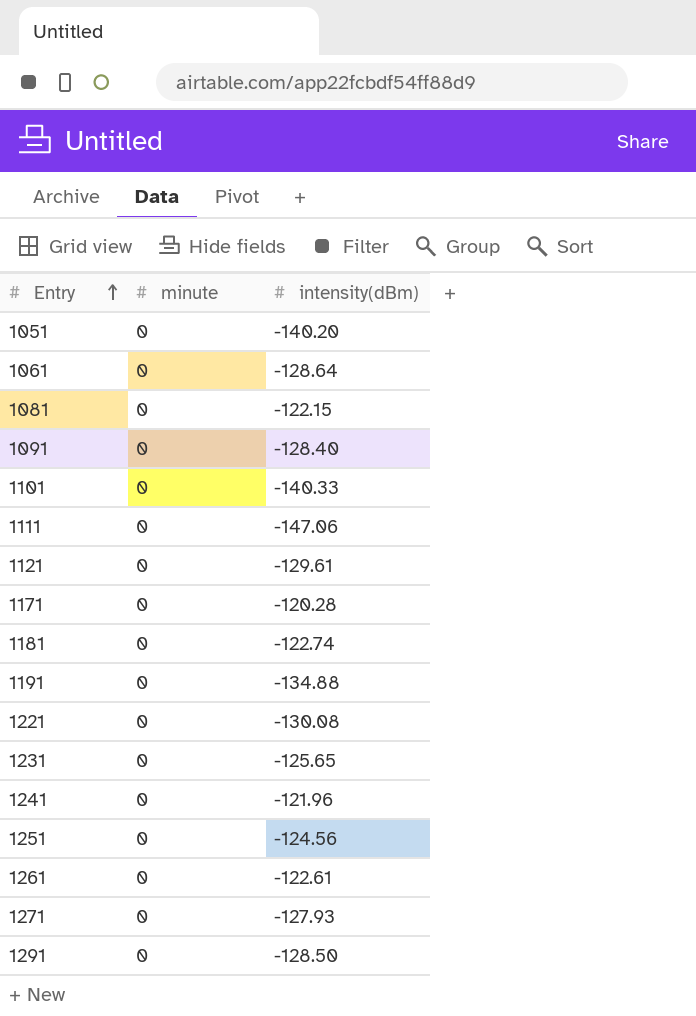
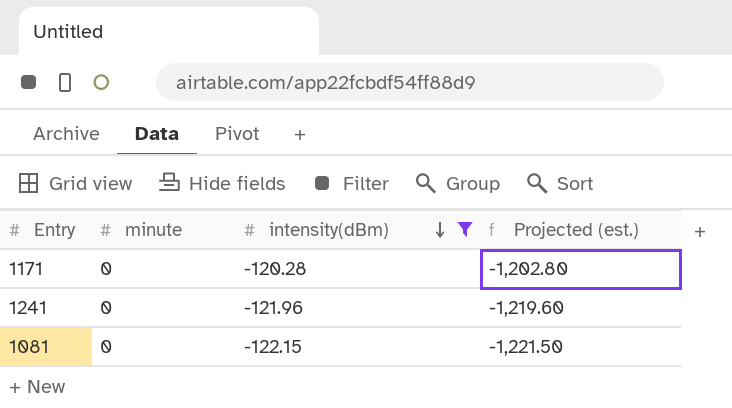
filter: none -> intensity(dBm) >= -122.15
row order: Entry ascending -> intensity(dBm) descending
column Projected (est.) | formula: none -> [intensity(dBm)] * 10

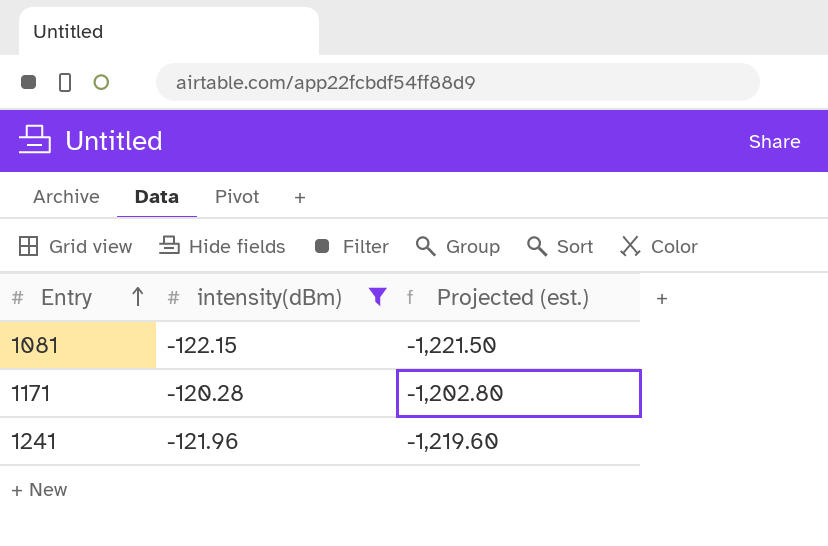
row order: intensity(dBm) descending -> Entry ascending
column minute | position: 2 -> none

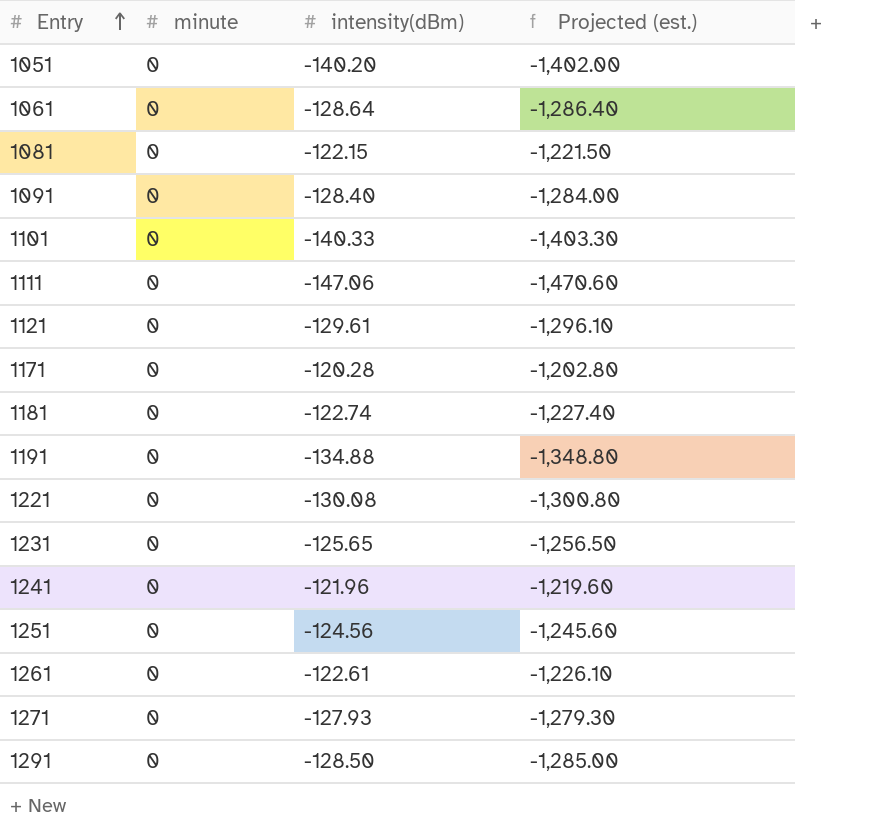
filter: intensity(dBm) >= -122.15 -> none
column minute | position: none -> 2

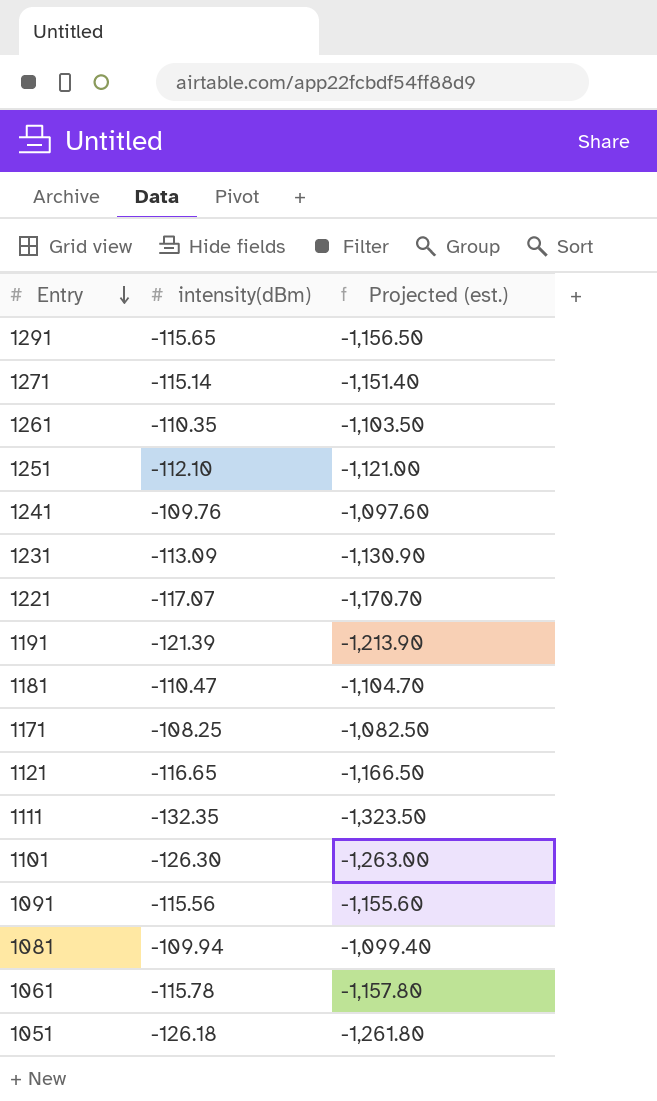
row order: Entry ascending -> Entry descending
column minute | position: 2 -> none
1291 | intensity(dBm): -128.50 -> -115.65
1291 | Projected (est.): -1,285.00 -> -1,156.50
1271 | intensity(dBm): -127.93 -> -115.14
1271 | Projected (est.): -1,279.30 -> -1,151.40
1261 | intensity(dBm): -122.61 -> -110.35
1261 | Projected (est.): -1,226.10 -> -1,103.50
1251 | intensity(dBm): -124.56 -> -112.10
1251 | Projected (est.): -1,245.60 -> -1,121.00
1241 | intensity(dBm): -121.96 -> -109.76
1241 | Projected (est.): -1,219.60 -> -1,097.60
1231 | intensity(dBm): -125.65 -> -113.09
1231 | Projected (est.): -1,256.50 -> -1,130.90
1221 | intensity(dBm): -130.08 -> -117.07
1221 | Projected (est.): -1,300.80 -> -1,170.70
1191 | intensity(dBm): -134.88 -> -121.39
1191 | Projected (est.): -1,348.80 -> -1,213.90
1181 | intensity(dBm): -122.74 -> -110.47
1181 | Projected (est.): -1,227.40 -> -1,104.70
1171 | intensity(dBm): -120.28 -> -108.25
1171 | Projected (est.): -1,202.80 -> -1,082.50
1121 | intensity(dBm): -129.61 -> -116.65
1121 | Projected (est.): -1,296.10 -> -1,166.50
1111 | intensity(dBm): -147.06 -> -132.35
1111 | Projected (est.): -1,470.60 -> -1,323.50
1101 | intensity(dBm): -140.33 -> -126.30
1101 | Projected (est.): -1,403.30 -> -1,263.00
1091 | intensity(dBm): -128.40 -> -115.56
1091 | Projected (est.): -1,284.00 -> -1,155.60
1081 | intensity(dBm): -122.15 -> -109.94
1081 | Projected (est.): -1,221.50 -> -1,099.40
1061 | intensity(dBm): -128.64 -> -115.78
1061 | Projected (est.): -1,286.40 -> -1,157.80
1051 | intensity(dBm): -140.20 -> -126.18
1051 | Projected (est.): -1,402.00 -> -1,261.80

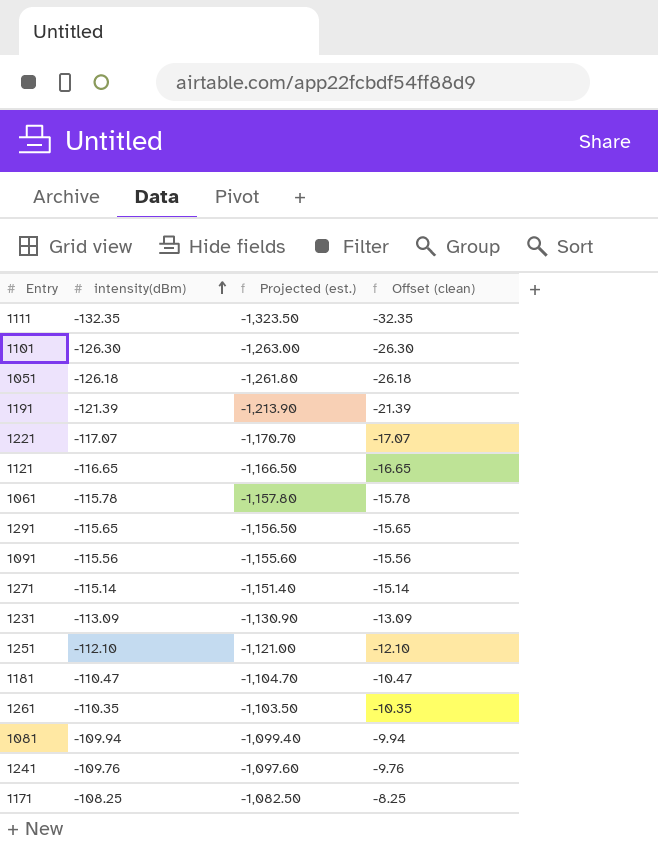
row order: Entry descending -> intensity(dBm) ascending
column Offset (clean) | formula: none -> [intensity(dBm)] + 100

